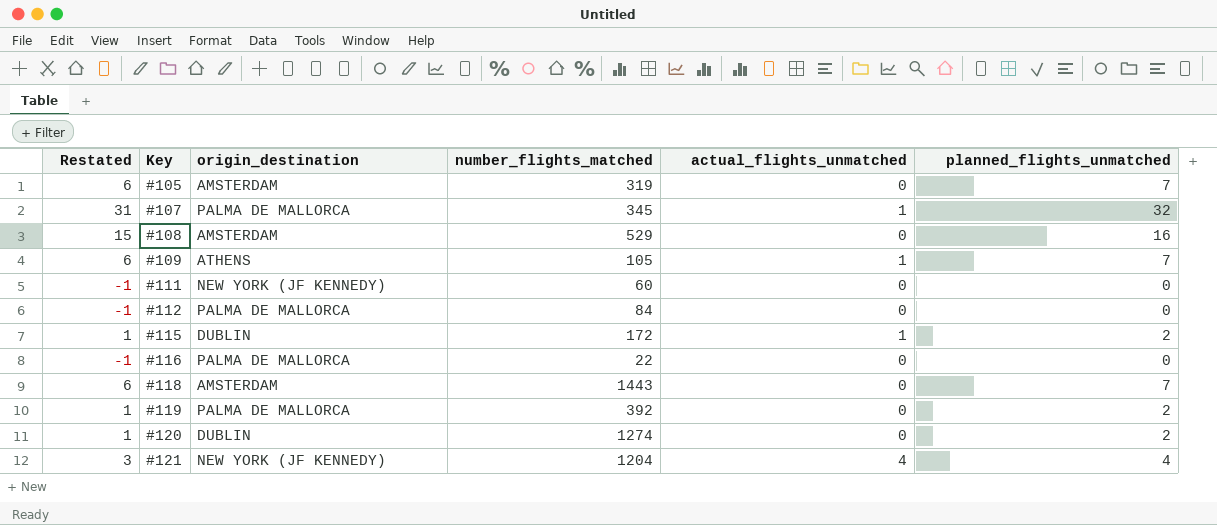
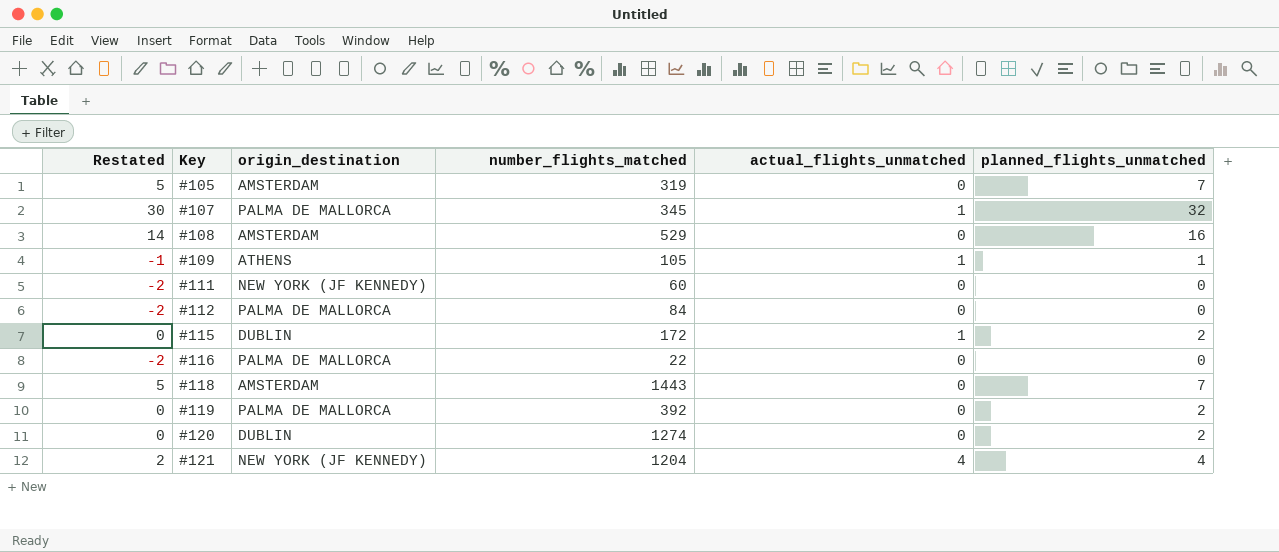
column Restated | formula: [planned_flights_unmatched] - 1 -> [planned_flights_unmatched] - 2
#109 | planned_flights_unmatched: 7 -> 1

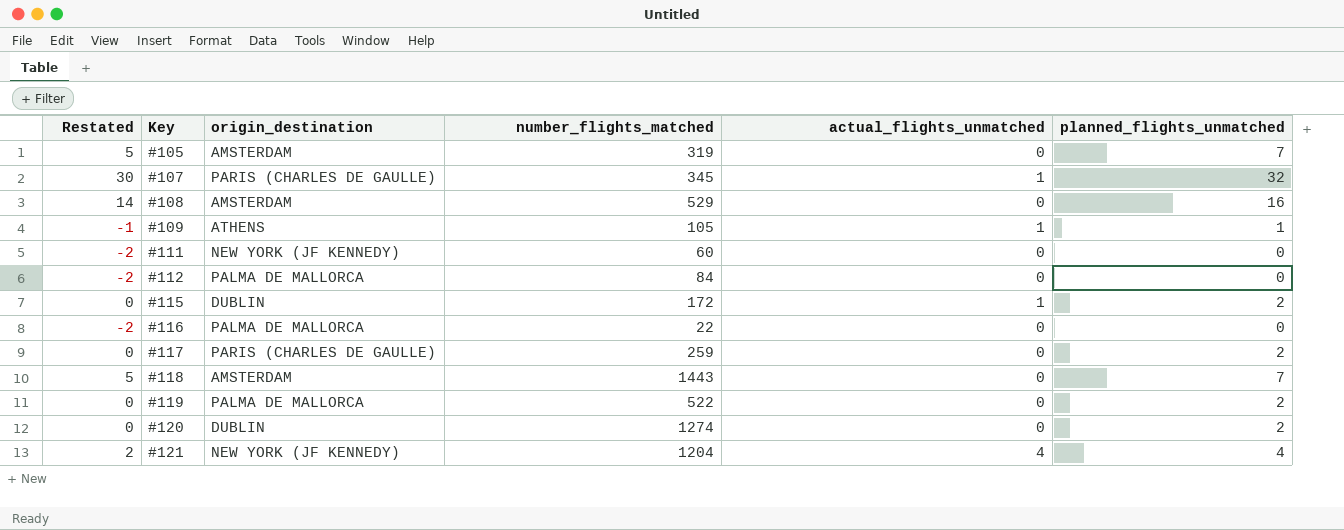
#107 | origin_destination: PALMA DE MALLORCA -> PARIS (CHARLES DE GAULLE)
row #117: none -> 0 | PARIS (CHARLES DE GAULLE) | 259 | 0 | 2
#119 | number_flights_matched: 392 -> 522

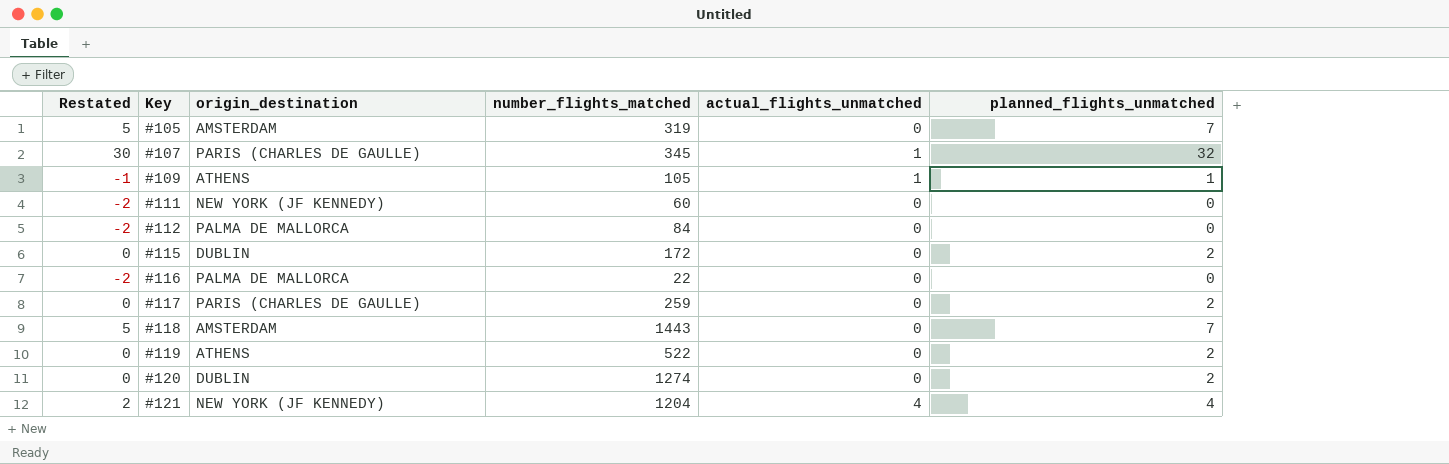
row #108: 14 | AMSTERDAM | 529 | 0 | 16 -> none
#115 | actual_flights_unmatched: 1 -> 0
#119 | origin_destination: PALMA DE MALLORCA -> ATHENS

